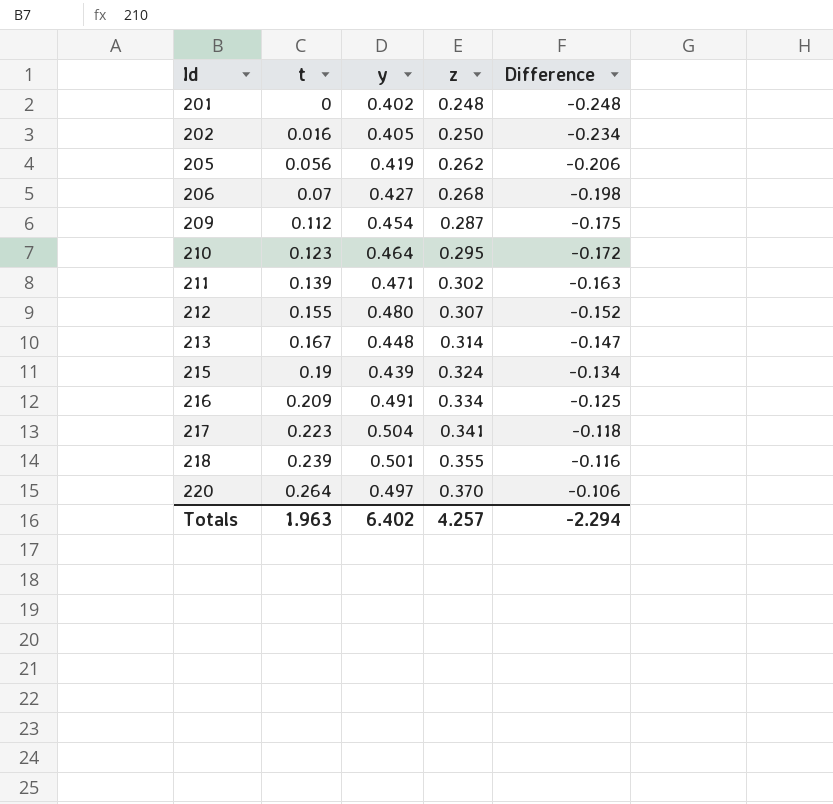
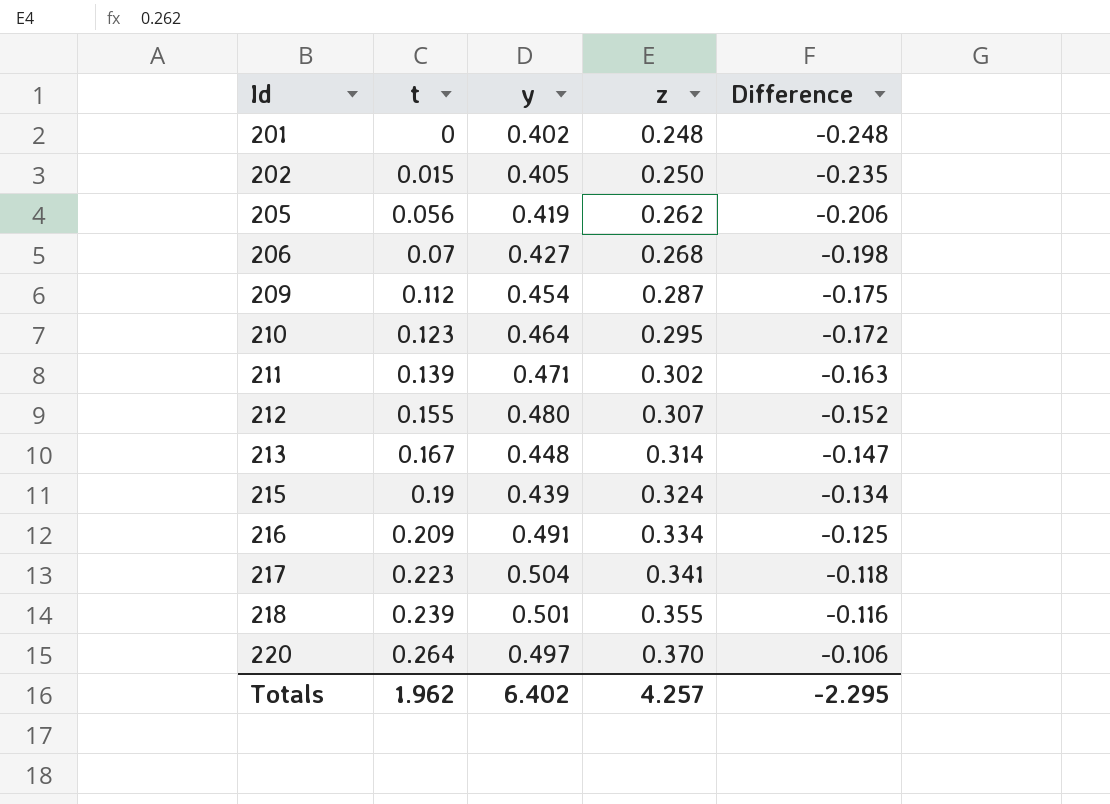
202 | t: 0.016 -> 0.015
202 | Difference: -0.234 -> -0.235
Totals | t: 1.963 -> 1.962
Totals | Difference: -2.294 -> -2.295

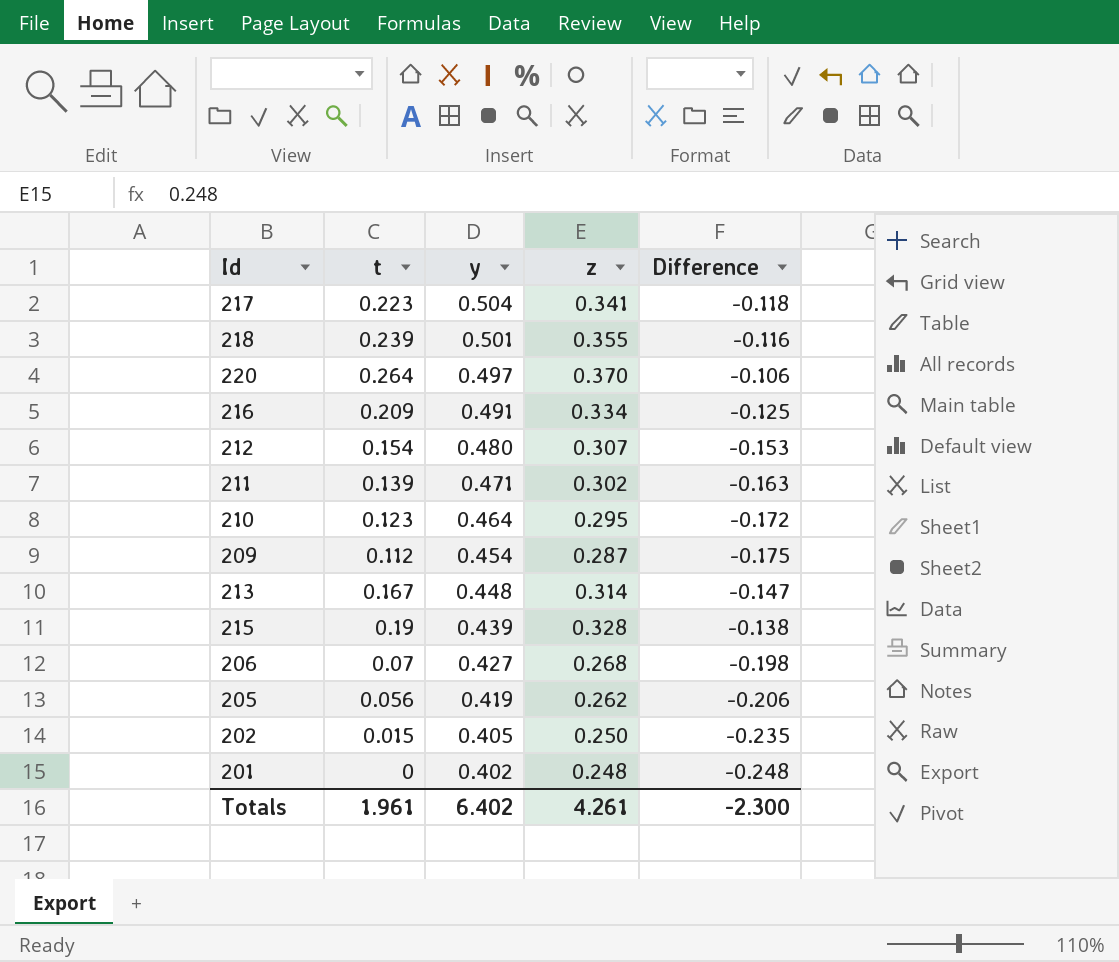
row order: Id ascending -> y descending
212 | t: 0.155 -> 0.154
212 | Difference: -0.152 -> -0.153
215 | z: 0.324 -> 0.328
215 | Difference: -0.134 -> -0.138
Totals | t: 1.962 -> 1.961
Totals | z: 4.257 -> 4.261
Totals | Difference: -2.295 -> -2.300

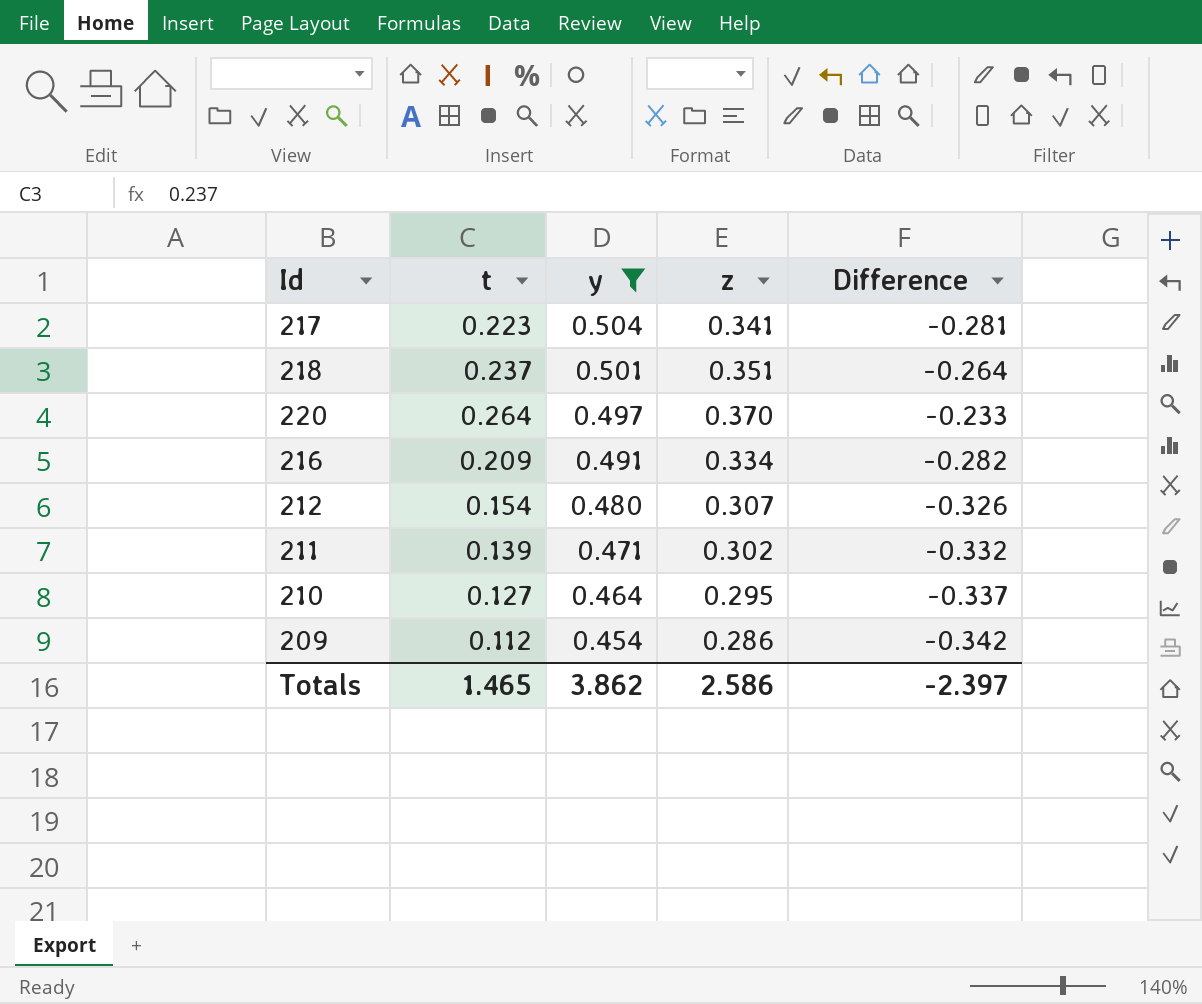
filter: none -> y >= 0.454
column Difference | formula: [t] - [z] -> [t] - [y]
218 | t: 0.239 -> 0.237
218 | z: 0.355 -> 0.351
210 | t: 0.123 -> 0.127
209 | z: 0.287 -> 0.286
Totals | t: 1.961 -> 1.465
Totals | y: 6.402 -> 3.862
Totals | z: 4.261 -> 2.586
Totals | Difference: -2.300 -> -2.397

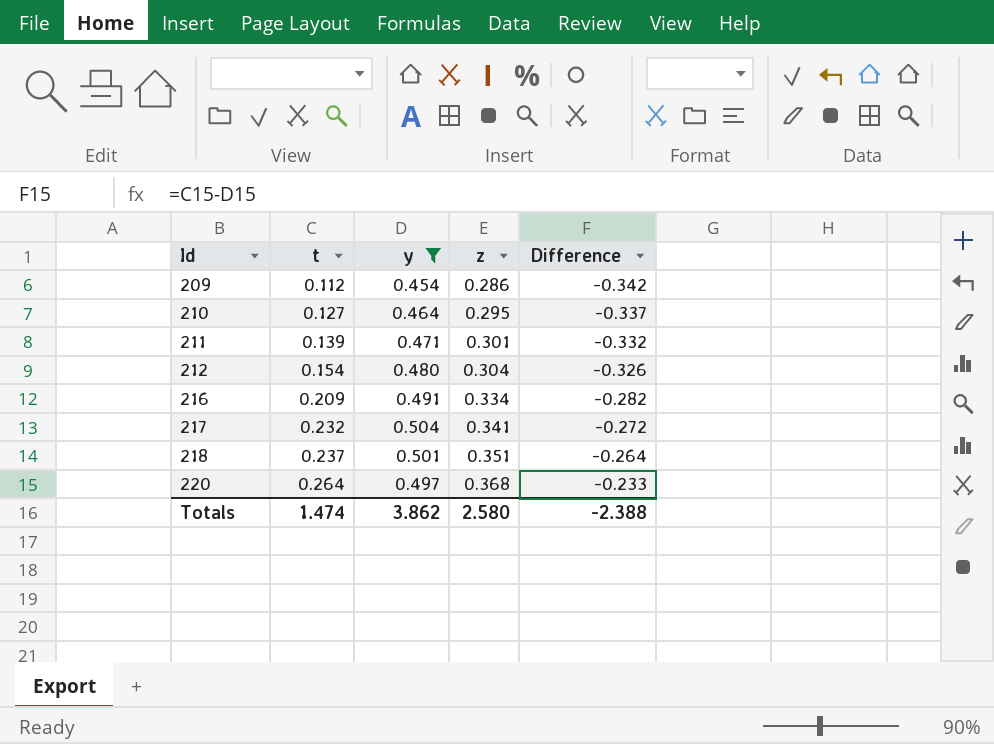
row order: y descending -> Id ascending
211 | z: 0.302 -> 0.301
212 | z: 0.307 -> 0.304
217 | t: 0.223 -> 0.232
217 | Difference: -0.281 -> -0.272
220 | z: 0.370 -> 0.368
Totals | t: 1.465 -> 1.474
Totals | z: 2.586 -> 2.580
Totals | Difference: -2.397 -> -2.388

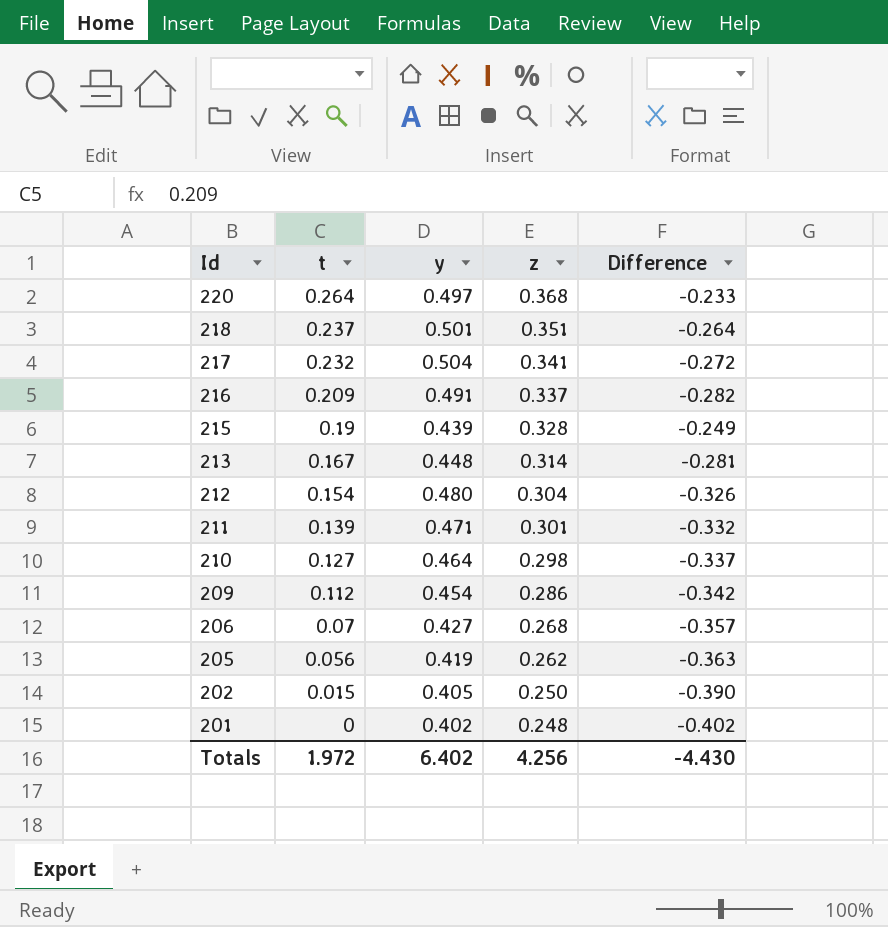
filter: y >= 0.454 -> none
row order: Id ascending -> Id descending
216 | z: 0.334 -> 0.337
210 | z: 0.295 -> 0.298
Totals | t: 1.474 -> 1.972
Totals | y: 3.862 -> 6.402
Totals | z: 2.580 -> 4.256
Totals | Difference: -2.388 -> -4.430

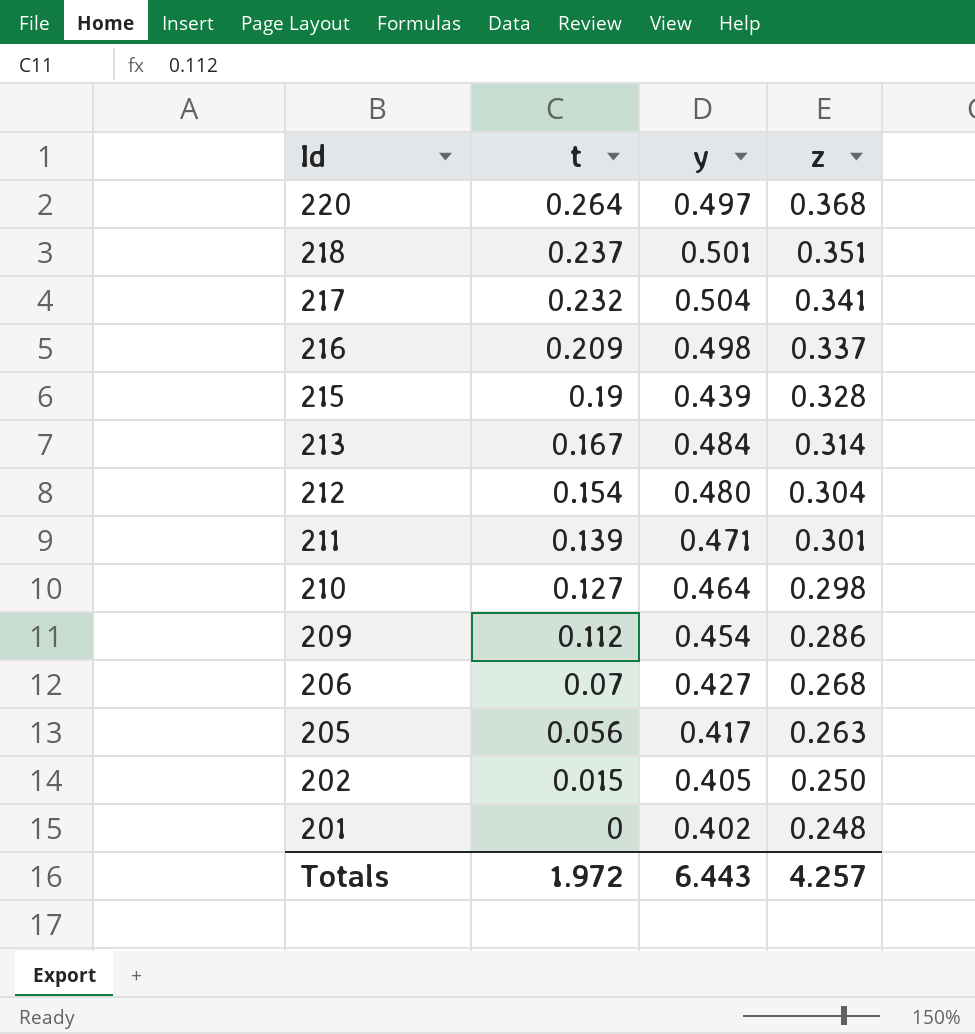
column Difference | formula: [t] - [y] -> none
216 | y: 0.491 -> 0.498
213 | y: 0.448 -> 0.484
205 | y: 0.419 -> 0.417
205 | z: 0.262 -> 0.263
Totals | y: 6.402 -> 6.443
Totals | z: 4.256 -> 4.257

